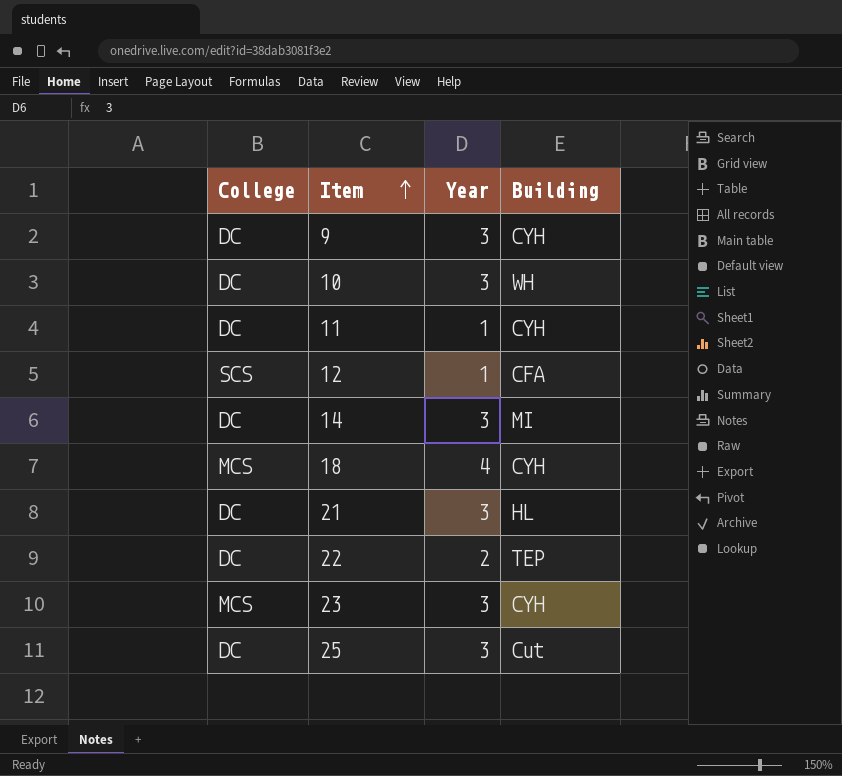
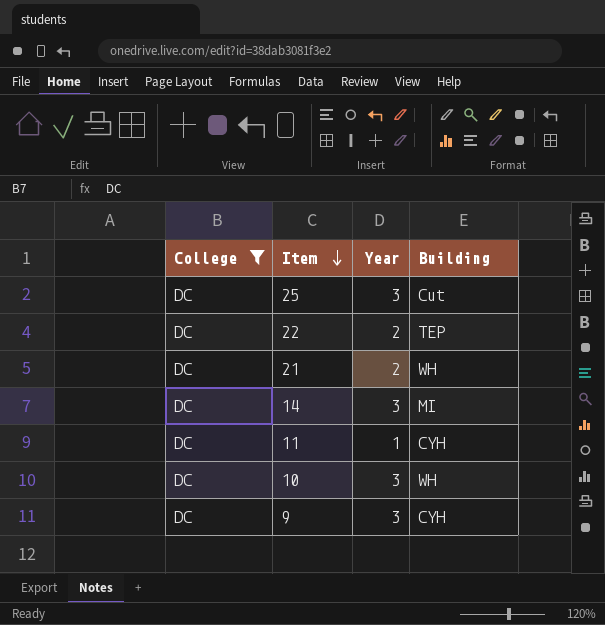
filter: none -> College = DC
row order: Item ascending -> Item descending
21 | Year: 3 -> 2
21 | Building: HL -> WH

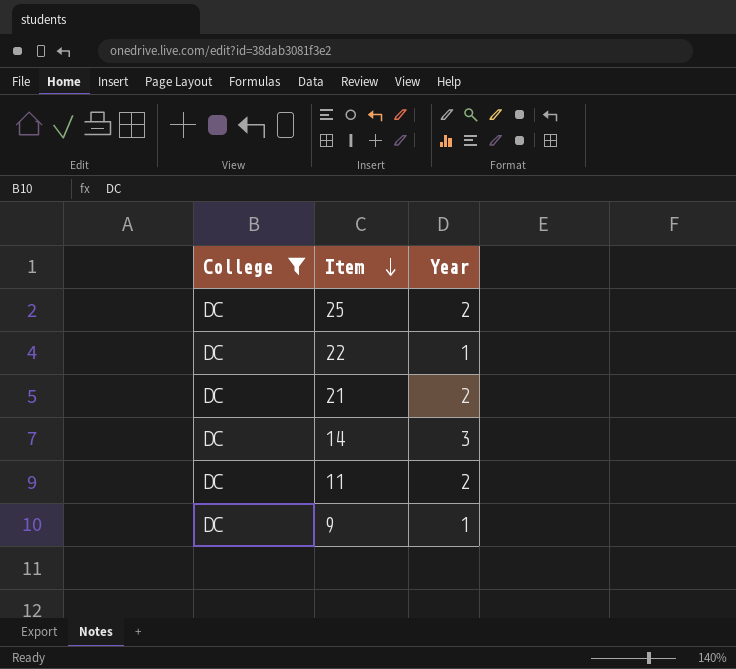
column Building | position: 4 -> none
row 10: DC | 3 | WH -> none
25 | Year: 3 -> 2
22 | Year: 2 -> 1
11 | Year: 1 -> 2
9 | Year: 3 -> 1

